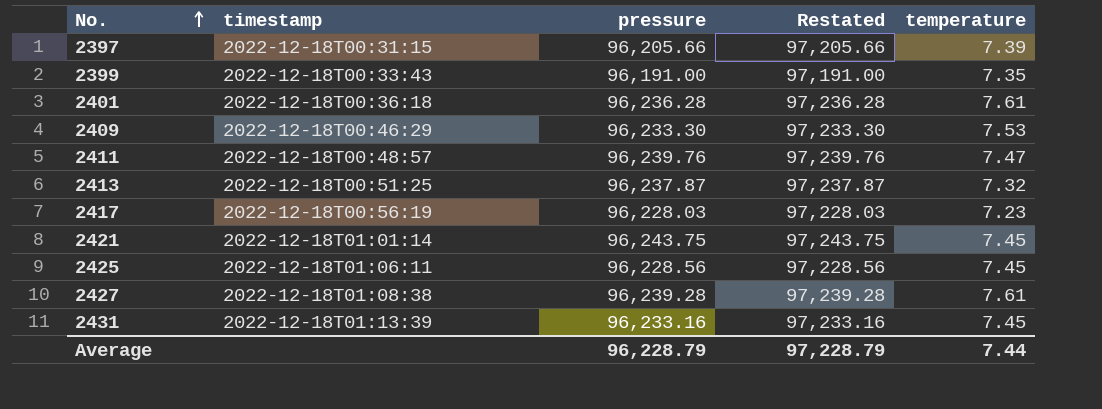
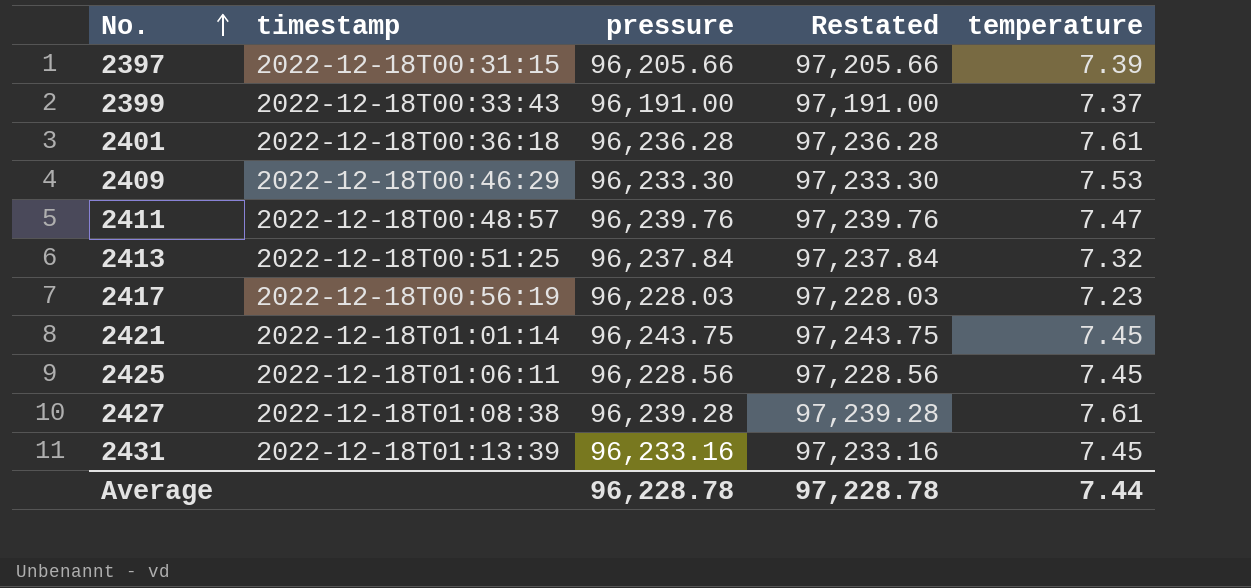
2399 | temperature: 7.35 -> 7.37
2413 | pressure: 96,237.87 -> 96,237.84
2413 | Restated: 97,237.87 -> 97,237.84
Average | pressure: 96,228.79 -> 96,228.78
Average | Restated: 97,228.79 -> 97,228.78

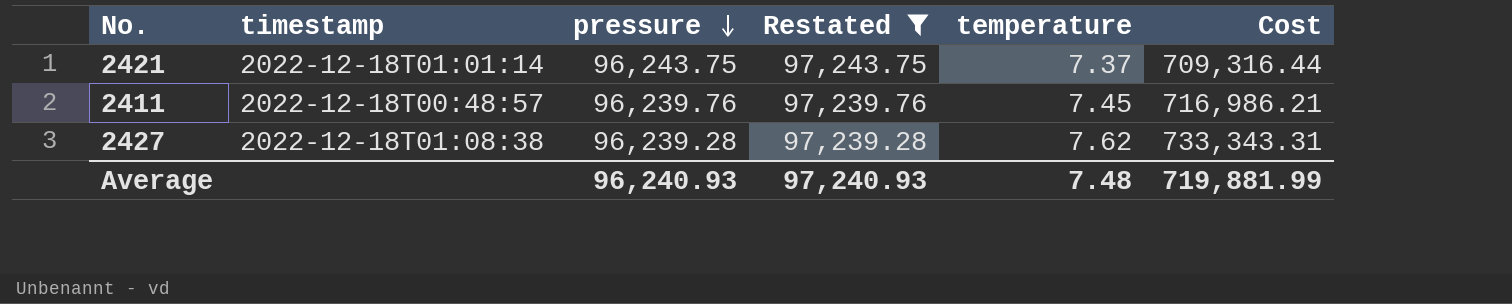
filter: none -> Restated >= 97,239.28
row order: No. ascending -> pressure descending
column Cost | formula: none -> [pressure] * [temperature]
2421 | temperature: 7.45 -> 7.37
2411 | temperature: 7.47 -> 7.45
2427 | temperature: 7.61 -> 7.62
Average | pressure: 96,228.78 -> 96,240.93
Average | Restated: 97,228.78 -> 97,240.93
Average | temperature: 7.44 -> 7.48

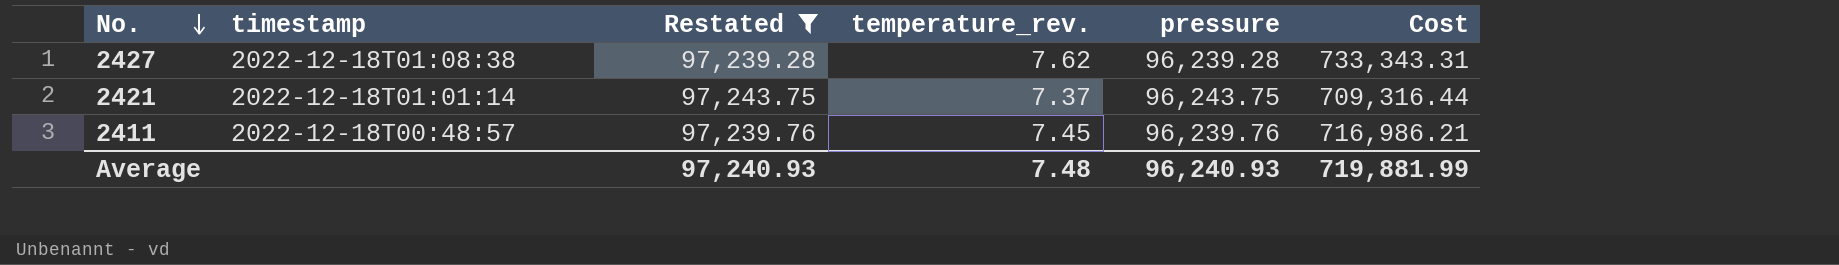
row order: pressure descending -> No. descending
column name: temperature -> temperature_rev.
column pressure | position: 3 -> 5

